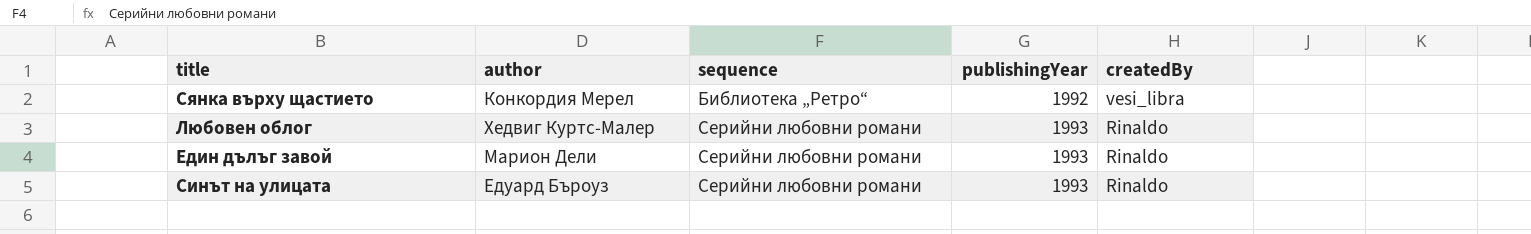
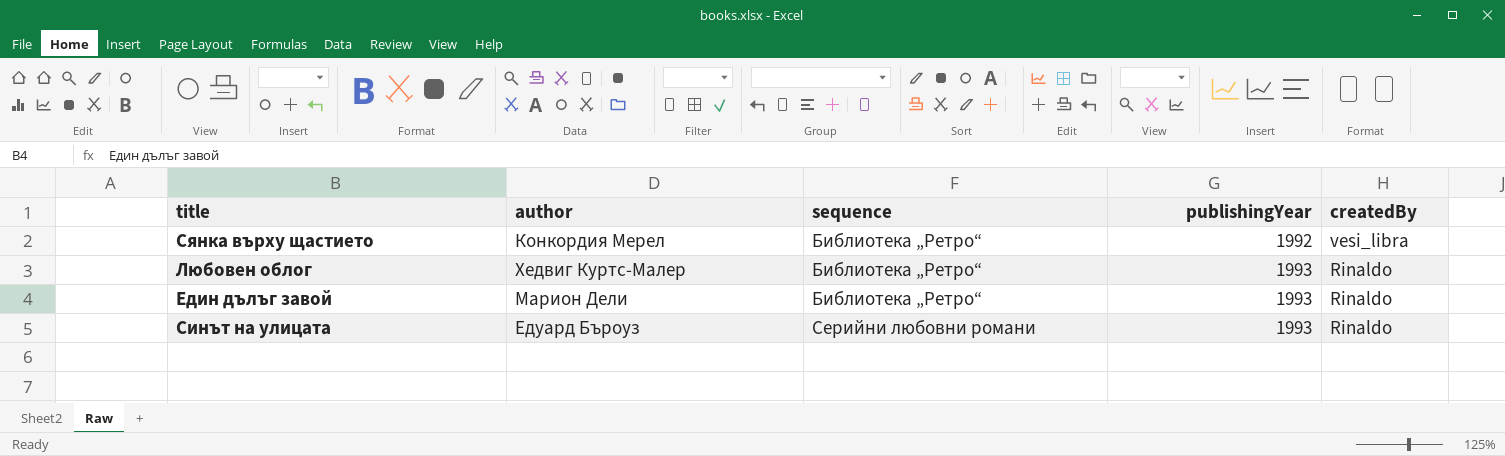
Любовен облог | sequence: Серийни любовни романи -> Библиотека „Ретро“
Един дълъг завой | sequence: Серийни любовни романи -> Библиотека „Ретро“

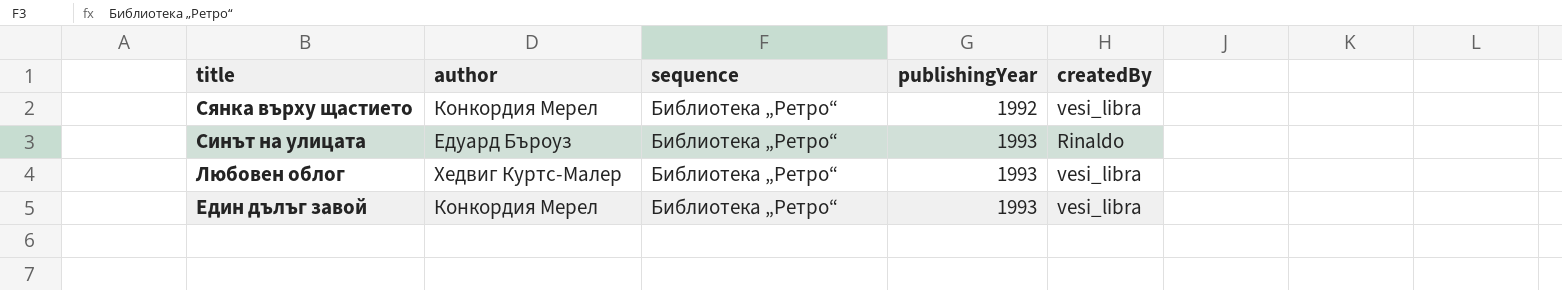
row order: sequence ascending -> title descending
Синът на улицата | sequence: Серийни любовни романи -> Библиотека „Ретро“
Любовен облог | createdBy: Rinaldo -> vesi_libra
Един дълъг завой | author: Марион Дели -> Конкордия Мерел
Един дълъг завой | createdBy: Rinaldo -> vesi_libra

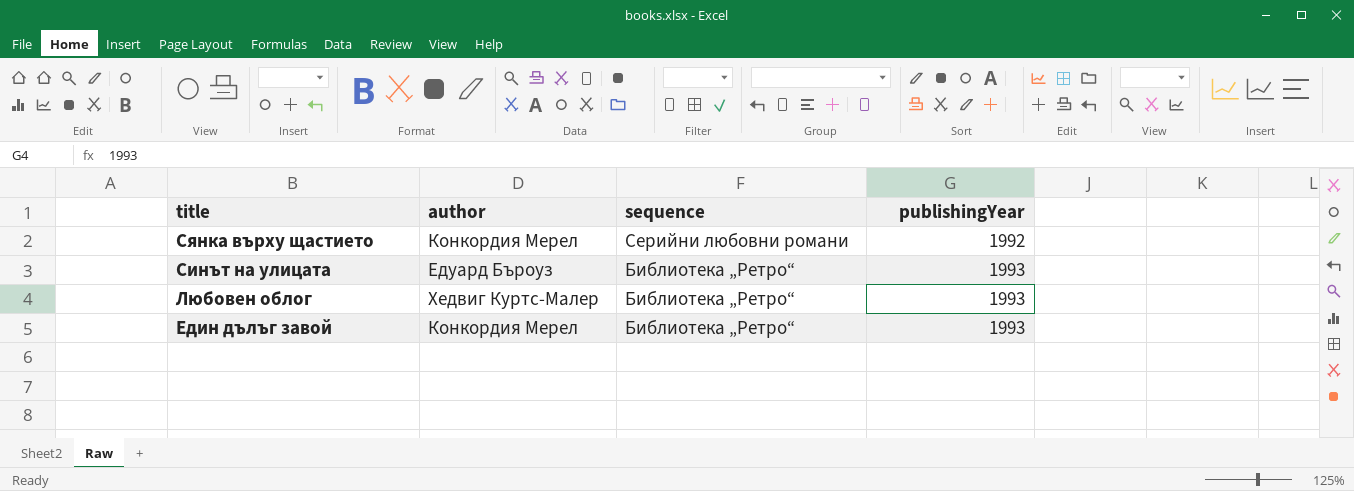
column createdBy | position: 5 -> none
Сянка върху щастието | sequence: Библиотека „Ретро“ -> Серийни любовни романи

